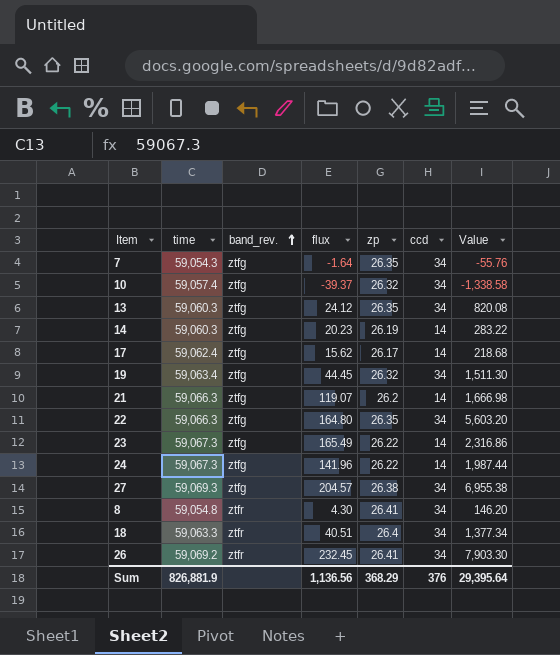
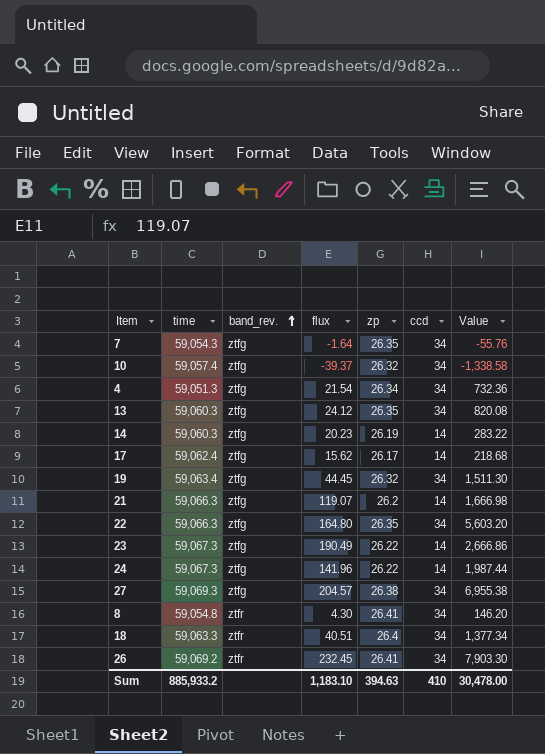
row 4: none -> 59,051.3 | ztfg | 21.54 | 26.34 | 34 | 732.36
23 | flux: 165.49 -> 190.49
23 | Value: 2,316.86 -> 2,666.86
Sum | time: 826,881.9 -> 885,933.2
Sum | flux: 1,136.56 -> 1,183.10
Sum | zp: 368.29 -> 394.63
Sum | ccd: 376 -> 410
Sum | Value: 29,395.64 -> 30,478.00

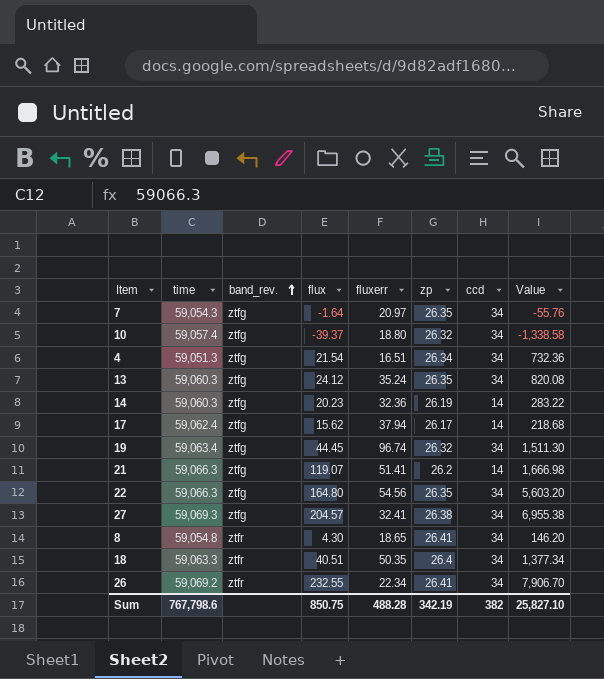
column fluxerr | position: none -> 5
row 23: 59,067.3 | ztfg | 190.49 | 26.22 | 14 | 2,666.86 -> none
row 24: 59,067.3 | ztfg | 141.96 | 26.22 | 14 | 1,987.44 -> none
26 | flux: 232.45 -> 232.55
26 | Value: 7,903.30 -> 7,906.70
Sum | time: 885,933.2 -> 767,798.6
Sum | flux: 1,183.10 -> 850.75
Sum | zp: 394.63 -> 342.19
Sum | ccd: 410 -> 382
Sum | Value: 30,478.00 -> 25,827.10

